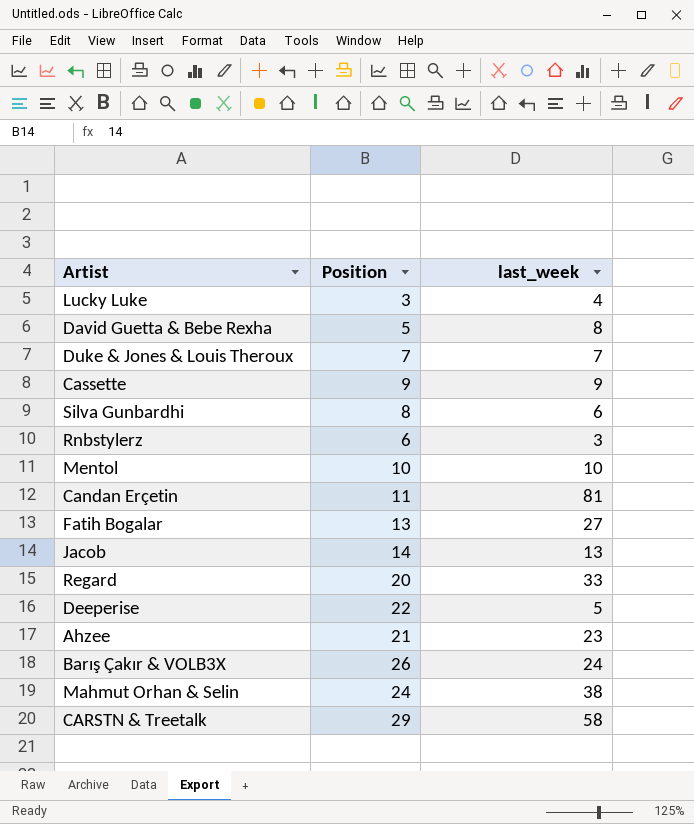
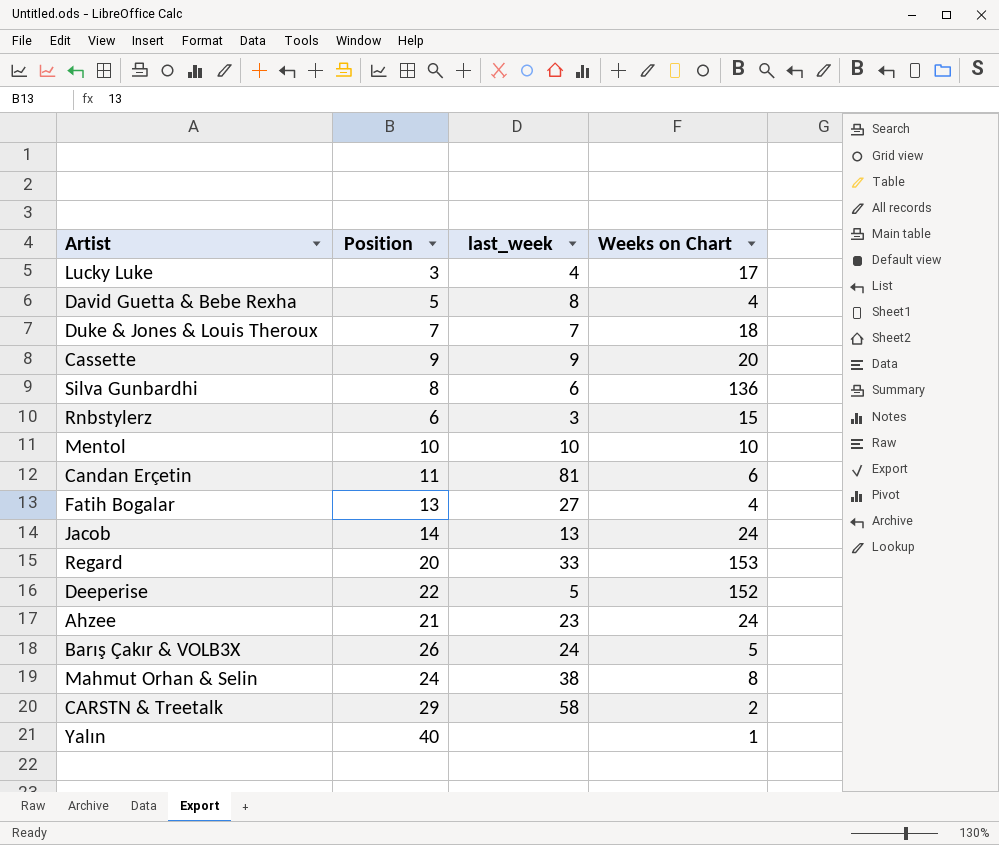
column Weeks on Chart | position: none -> 4
row Yalın: none -> 40 | none | 1

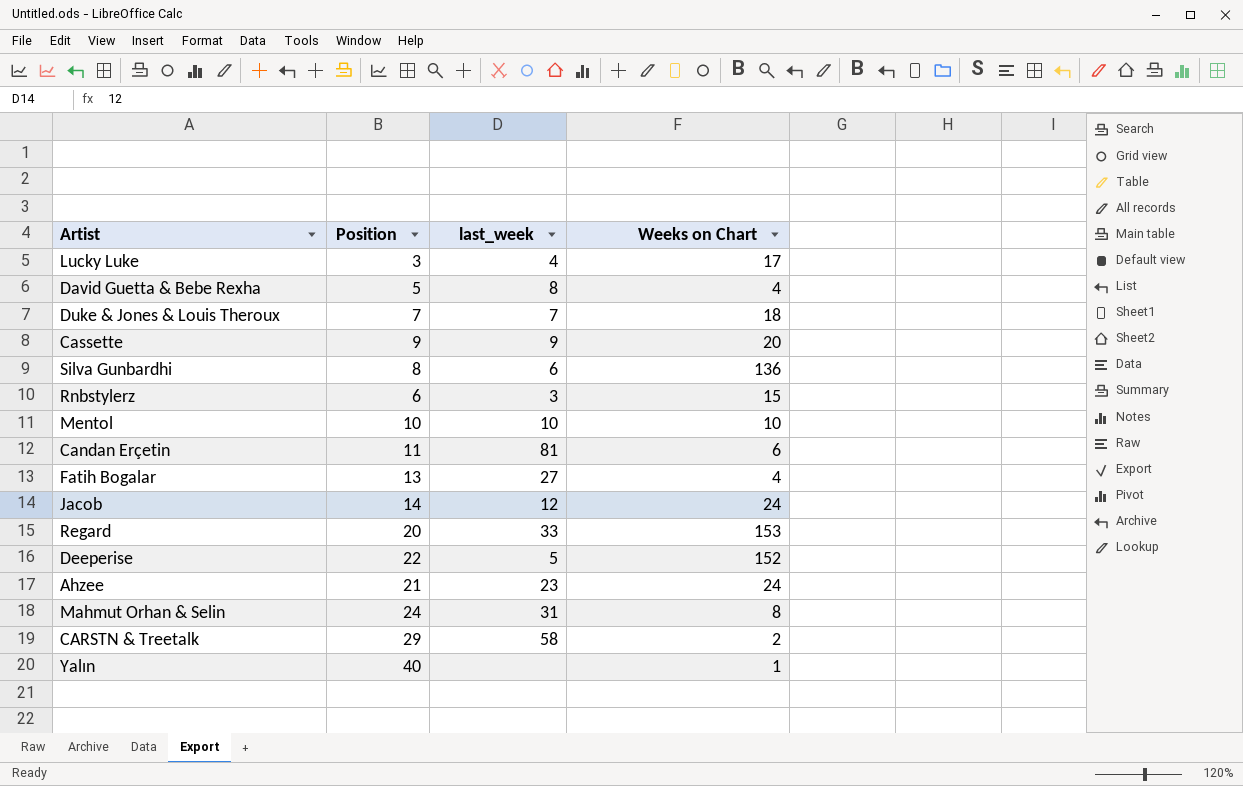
row Barış Çakır & VOLB3X: 26 | 24 | 5 -> none
Jacob | last_week: 13 -> 12
Mahmut Orhan & Selin | last_week: 38 -> 31

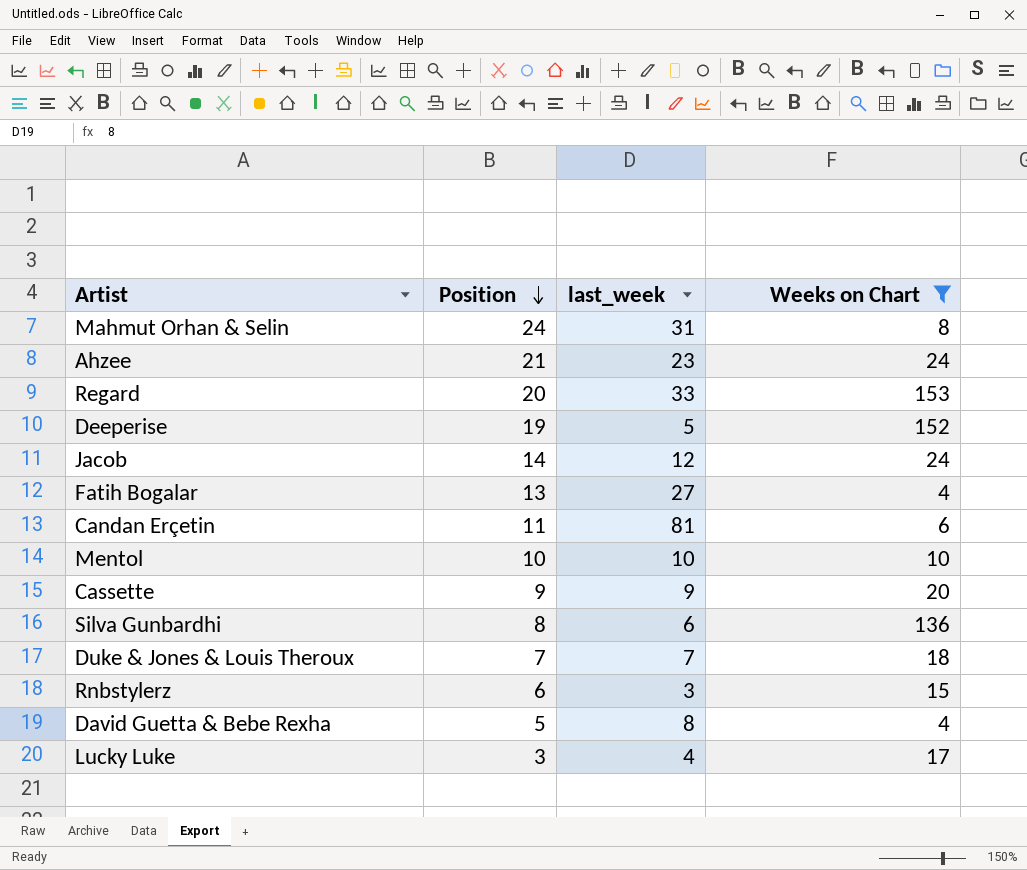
filter: none -> Weeks on Chart >= 4
row order: none -> Position descending
Deeperise | Position: 22 -> 19

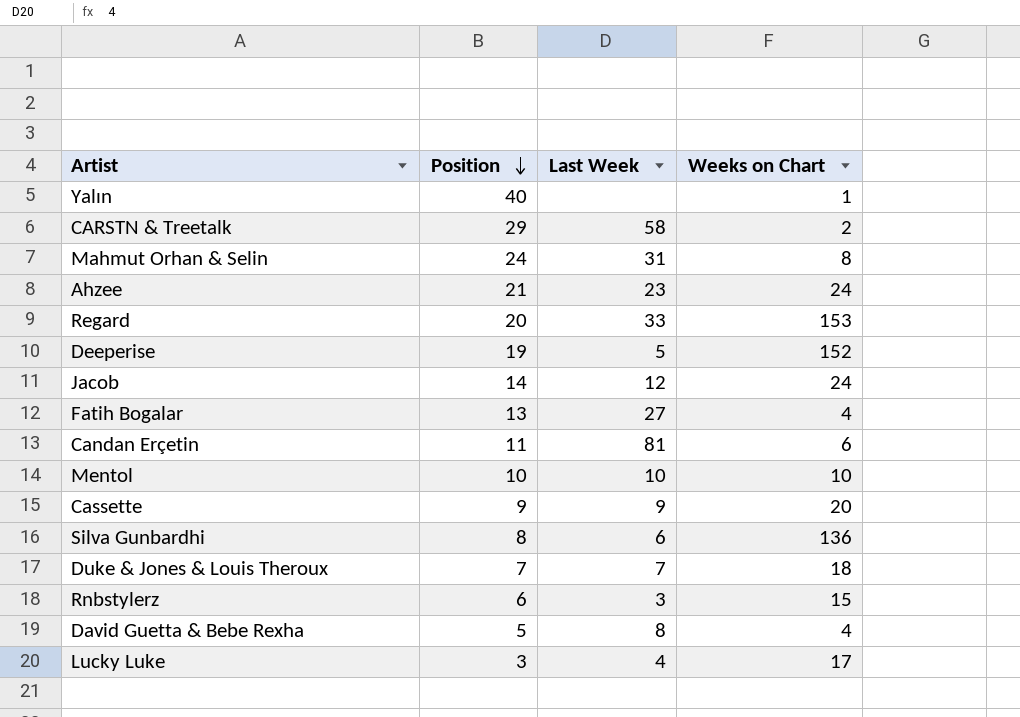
filter: Weeks on Chart >= 4 -> none
column name: last_week -> Last Week

